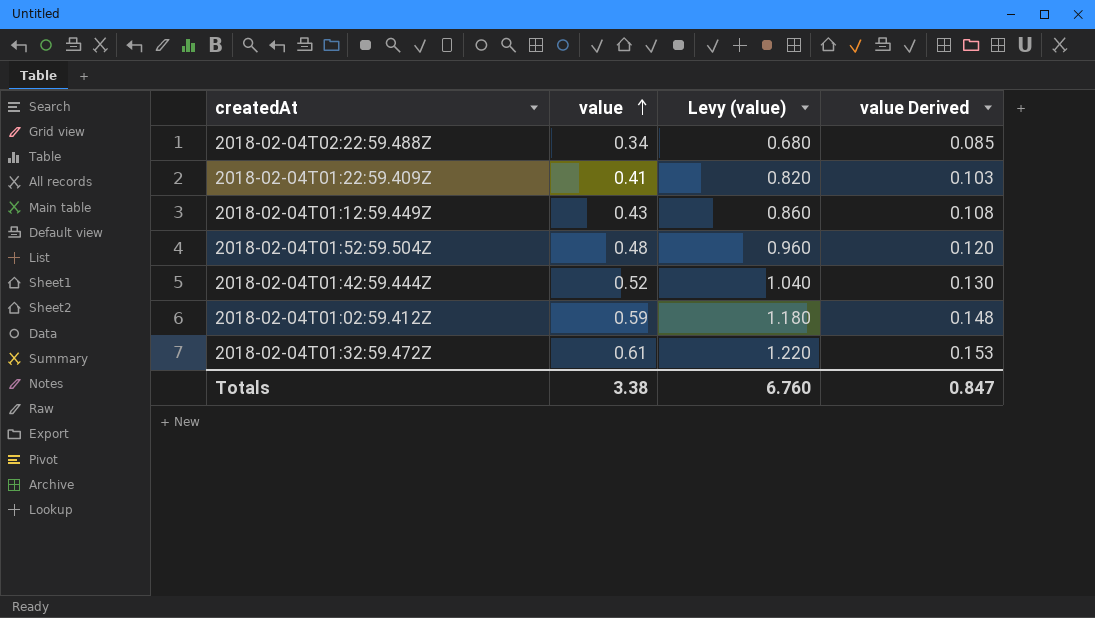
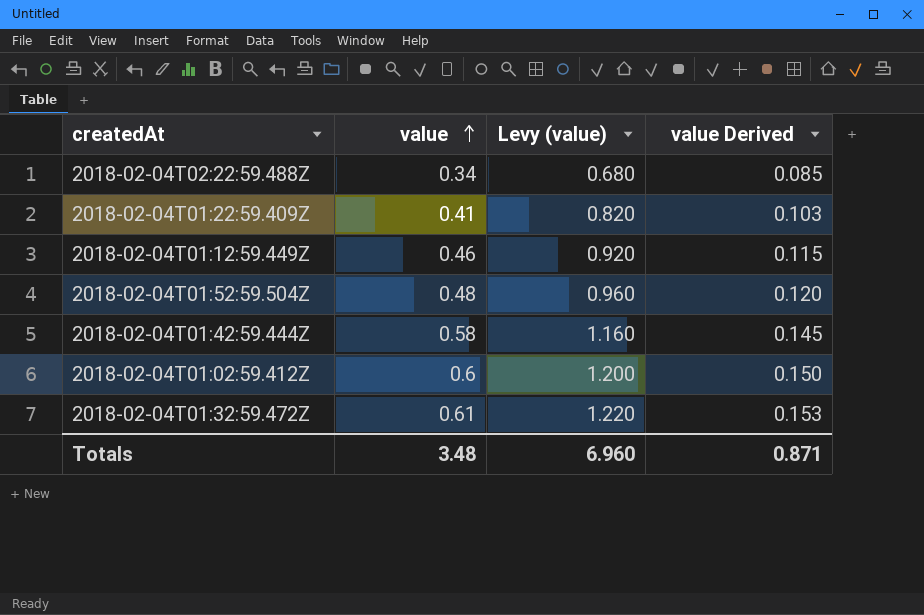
2018-02-04T01:12:59.449Z | value: 0.43 -> 0.46
2018-02-04T01:12:59.449Z | Levy (value): 0.860 -> 0.920
2018-02-04T01:12:59.449Z | value Derived: 0.108 -> 0.115
2018-02-04T01:42:59.444Z | value: 0.52 -> 0.58
2018-02-04T01:42:59.444Z | Levy (value): 1.040 -> 1.160
2018-02-04T01:42:59.444Z | value Derived: 0.130 -> 0.145
2018-02-04T01:02:59.412Z | value: 0.59 -> 0.6
2018-02-04T01:02:59.412Z | Levy (value): 1.180 -> 1.200
2018-02-04T01:02:59.412Z | value Derived: 0.148 -> 0.150
Totals | value: 3.38 -> 3.48
Totals | Levy (value): 6.760 -> 6.960
Totals | value Derived: 0.847 -> 0.871

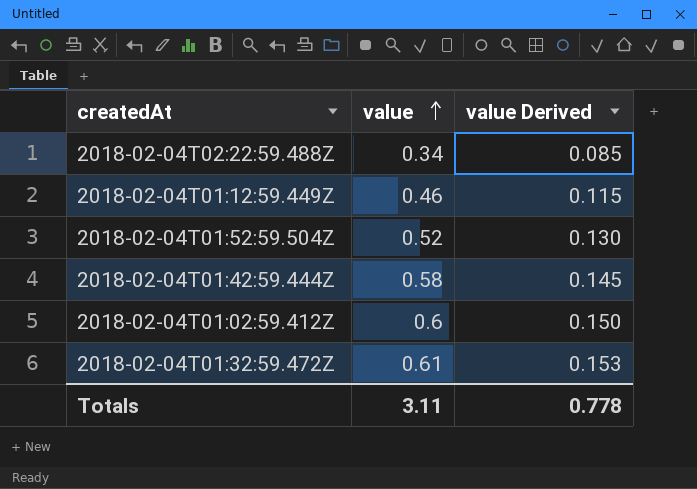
column Levy (value) | formula: [value] * 2 -> none
row 2018-02-04T01:22:59.409Z: 0.41 | 0.820 | 0.103 -> none
2018-02-04T01:52:59.504Z | value: 0.48 -> 0.52
2018-02-04T01:52:59.504Z | value Derived: 0.120 -> 0.130
Totals | value: 3.48 -> 3.11
Totals | value Derived: 0.871 -> 0.778

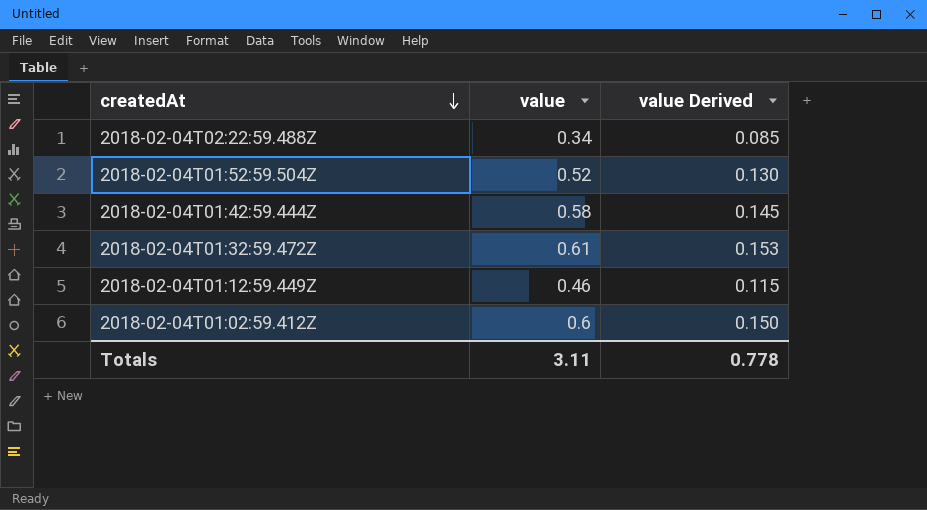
row order: value ascending -> createdAt descending

